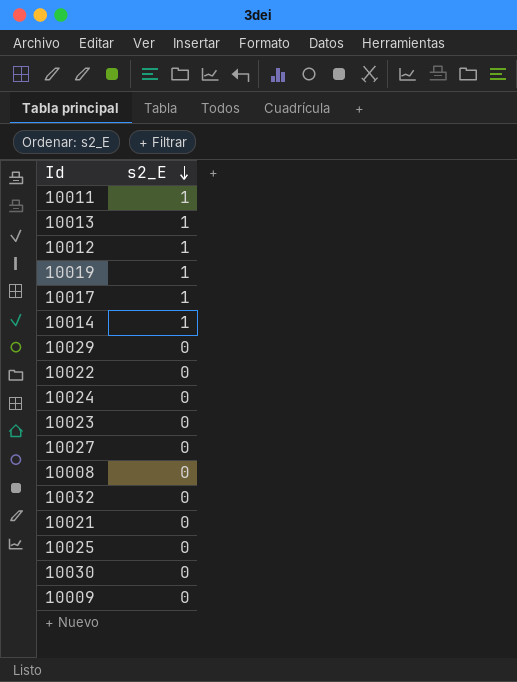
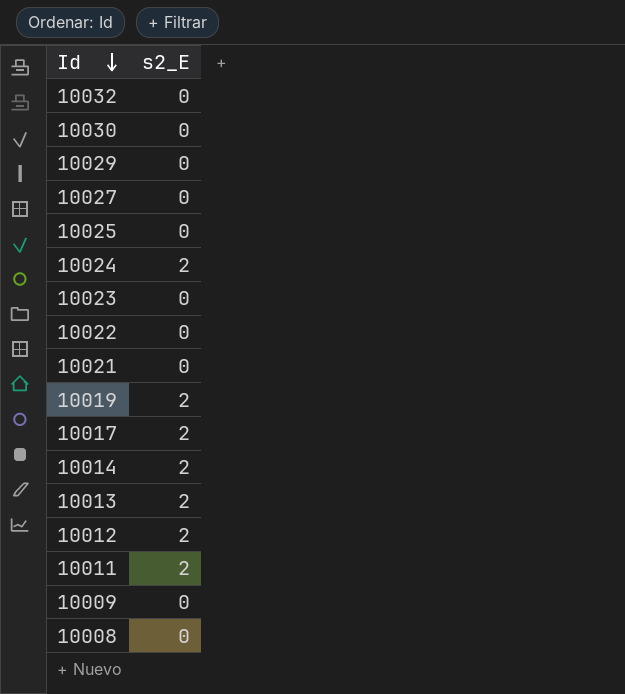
row order: s2_E descending -> Id descending
10024 | s2_E: 0 -> 2
10019 | s2_E: 1 -> 2
10017 | s2_E: 1 -> 2
10014 | s2_E: 1 -> 2
10013 | s2_E: 1 -> 2
10012 | s2_E: 1 -> 2
10011 | s2_E: 1 -> 2

